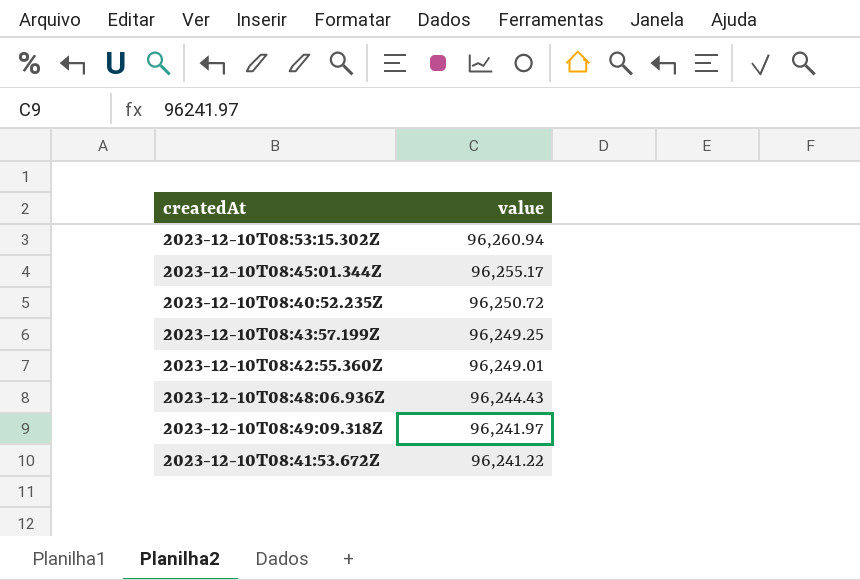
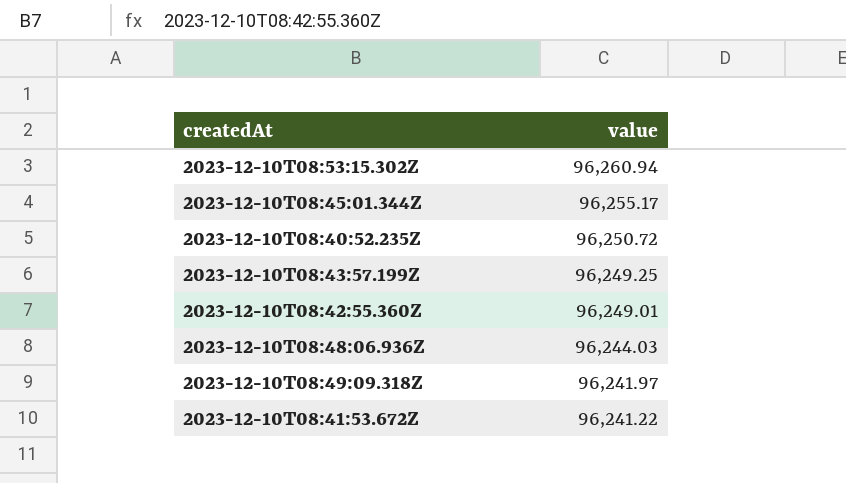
2023-12-10T08:48:06.936Z | value: 96,244.43 -> 96,244.03

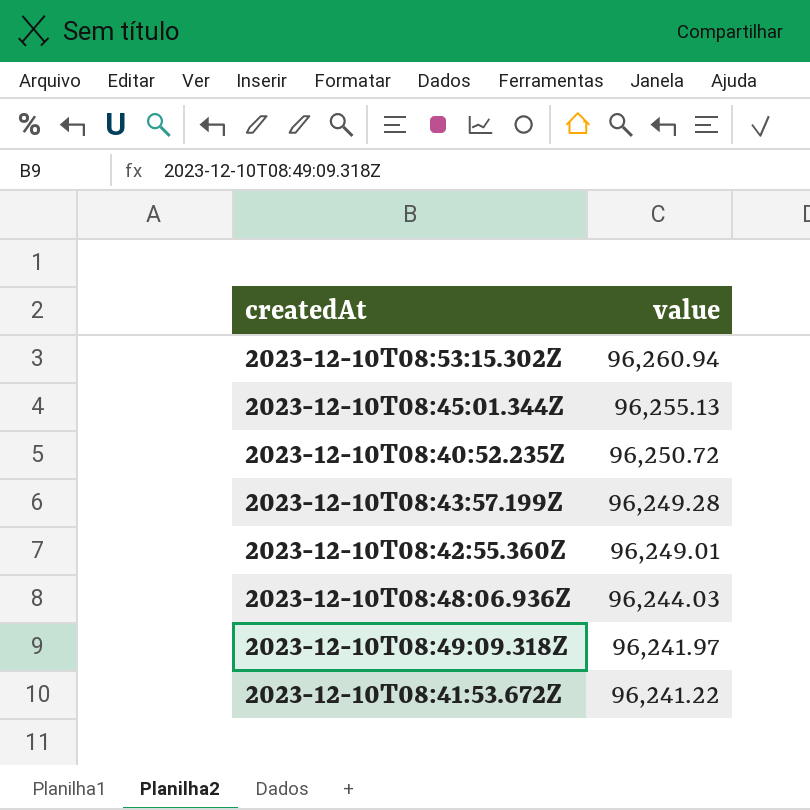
2023-12-10T08:45:01.344Z | value: 96,255.17 -> 96,255.13
2023-12-10T08:43:57.199Z | value: 96,249.25 -> 96,249.28

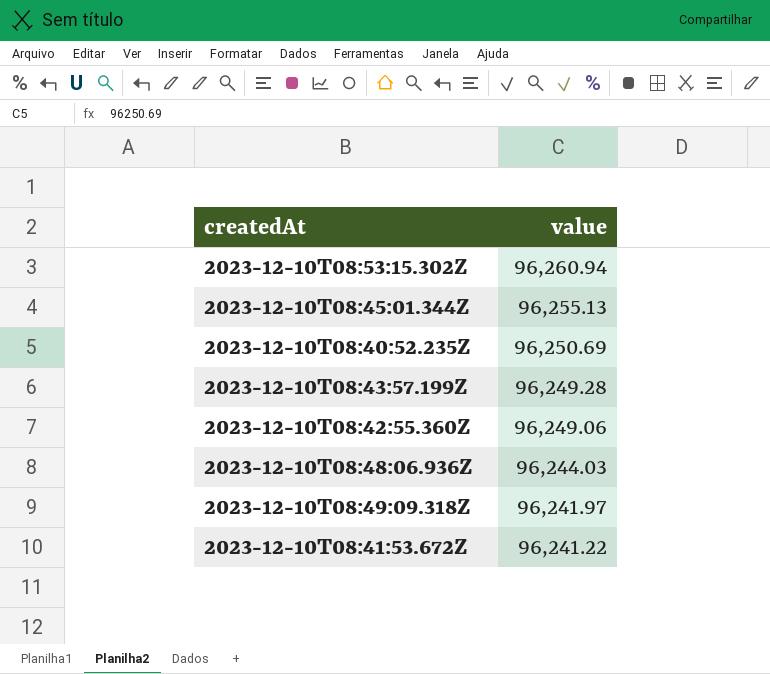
2023-12-10T08:40:52.235Z | value: 96,250.72 -> 96,250.69
2023-12-10T08:42:55.360Z | value: 96,249.01 -> 96,249.06

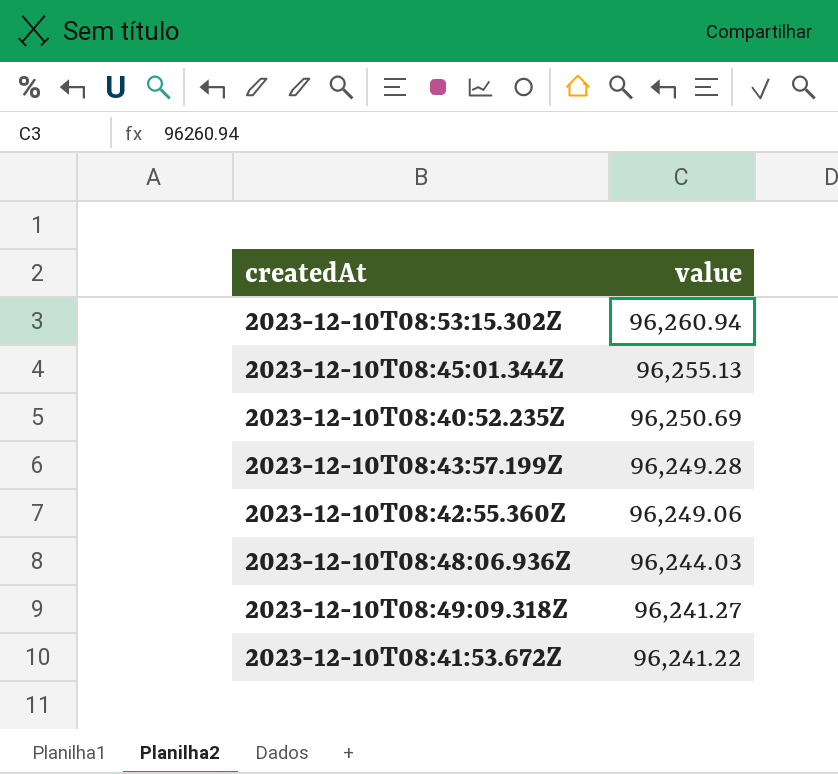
2023-12-10T08:49:09.318Z | value: 96,241.97 -> 96,241.27

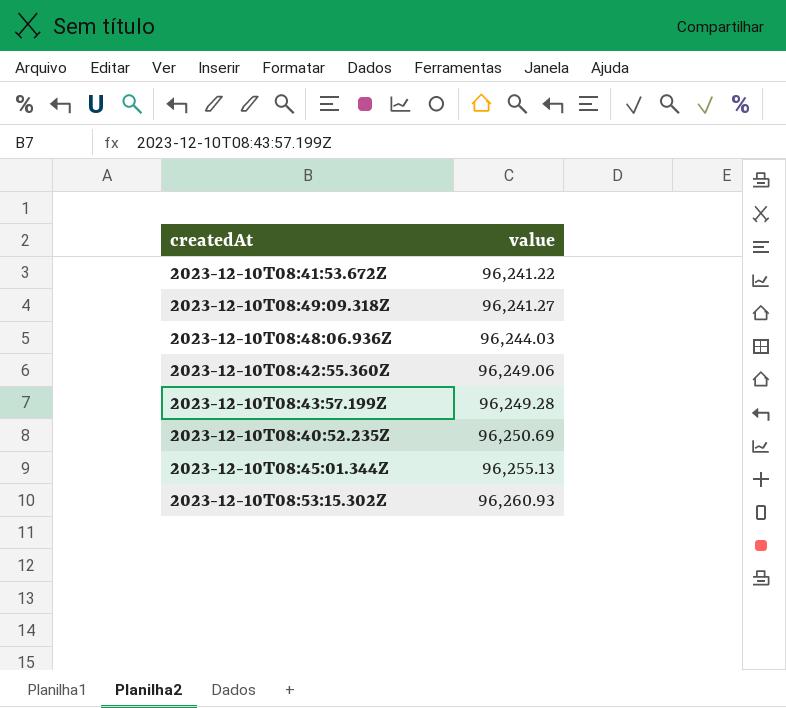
row order: value descending -> value ascending
2023-12-10T08:53:15.302Z | value: 96,260.94 -> 96,260.93

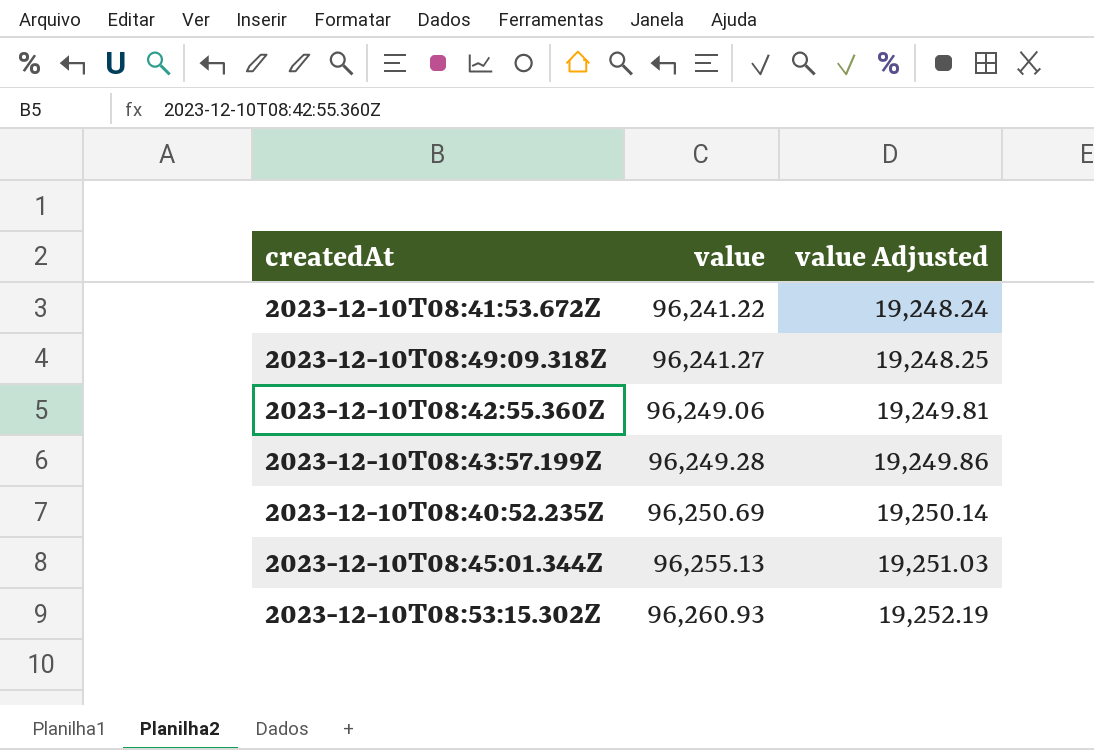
column value Adjusted | formula: none -> [value] * 0.2
row 2023-12-10T08:48:06.936Z: 96,244.03 -> none

